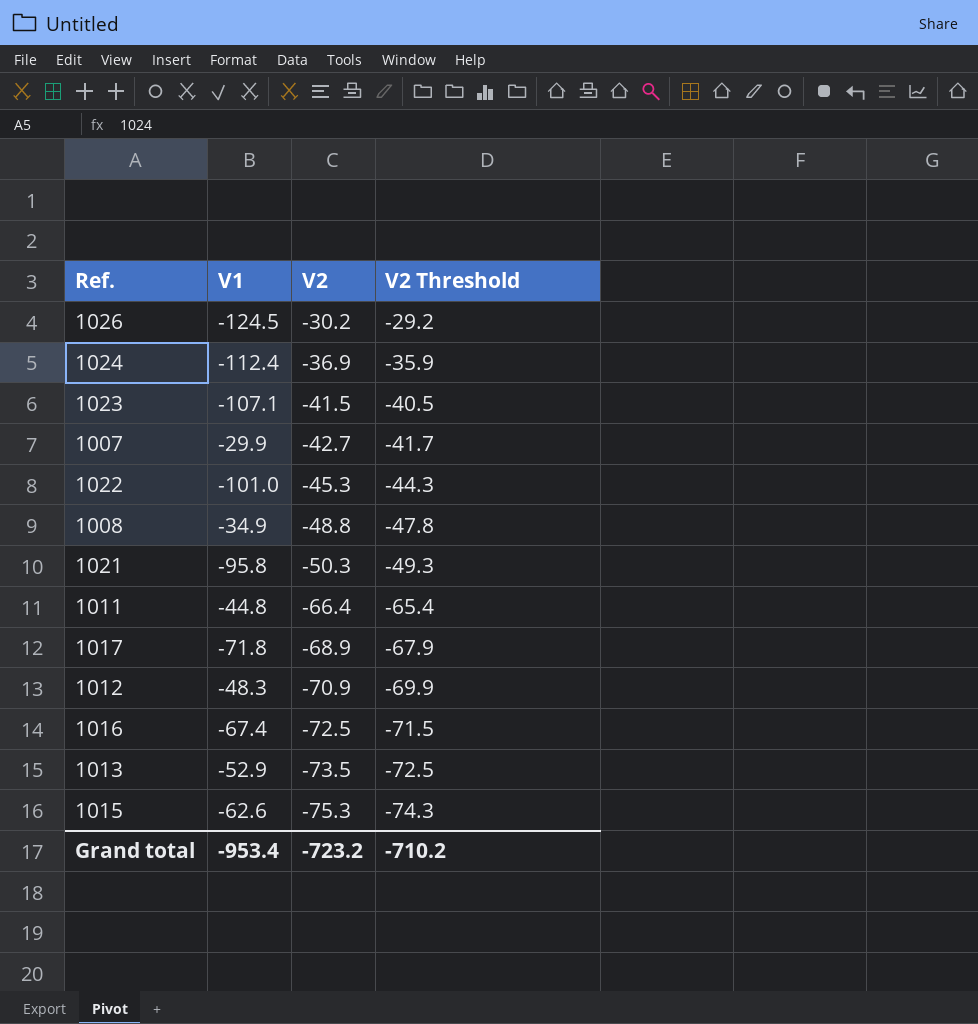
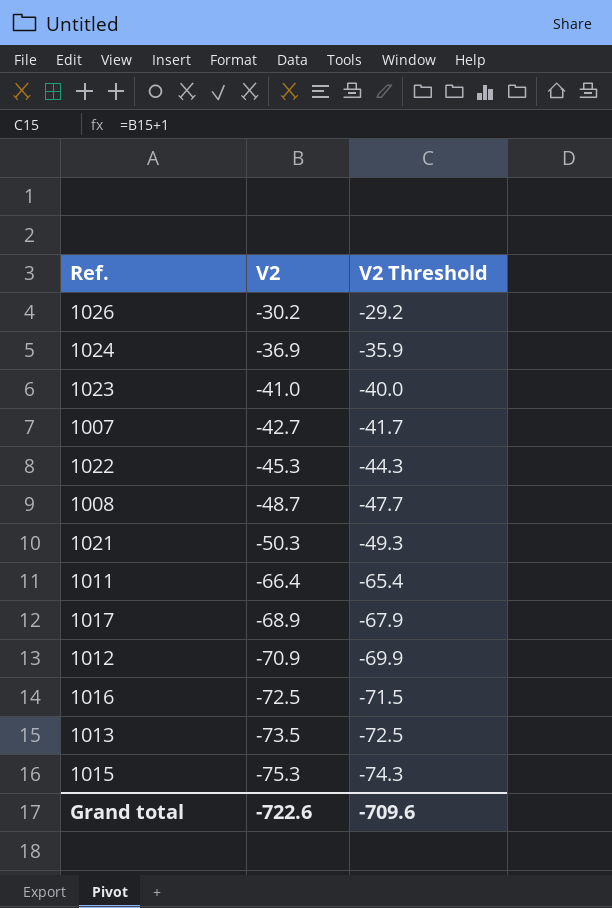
column V1 | position: 2 -> none
1023 | V2: -41.5 -> -41.0
1023 | V2 Threshold: -40.5 -> -40.0
1008 | V2: -48.8 -> -48.7
1008 | V2 Threshold: -47.8 -> -47.7
Grand total | V2: -723.2 -> -722.6
Grand total | V2 Threshold: -710.2 -> -709.6

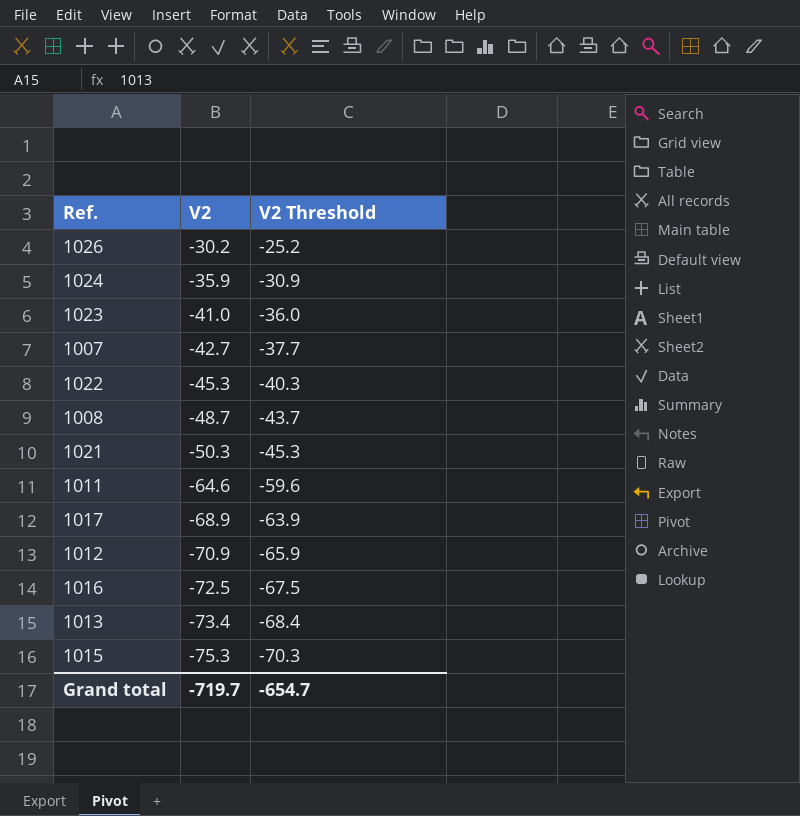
column V2 Threshold | formula: [V2] + 1 -> [V2] + 5
1024 | V2: -36.9 -> -35.9
1011 | V2: -66.4 -> -64.6
1013 | V2: -73.5 -> -73.4
Grand total | V2: -722.6 -> -719.7
Grand total | V2 Threshold: -709.6 -> -654.7

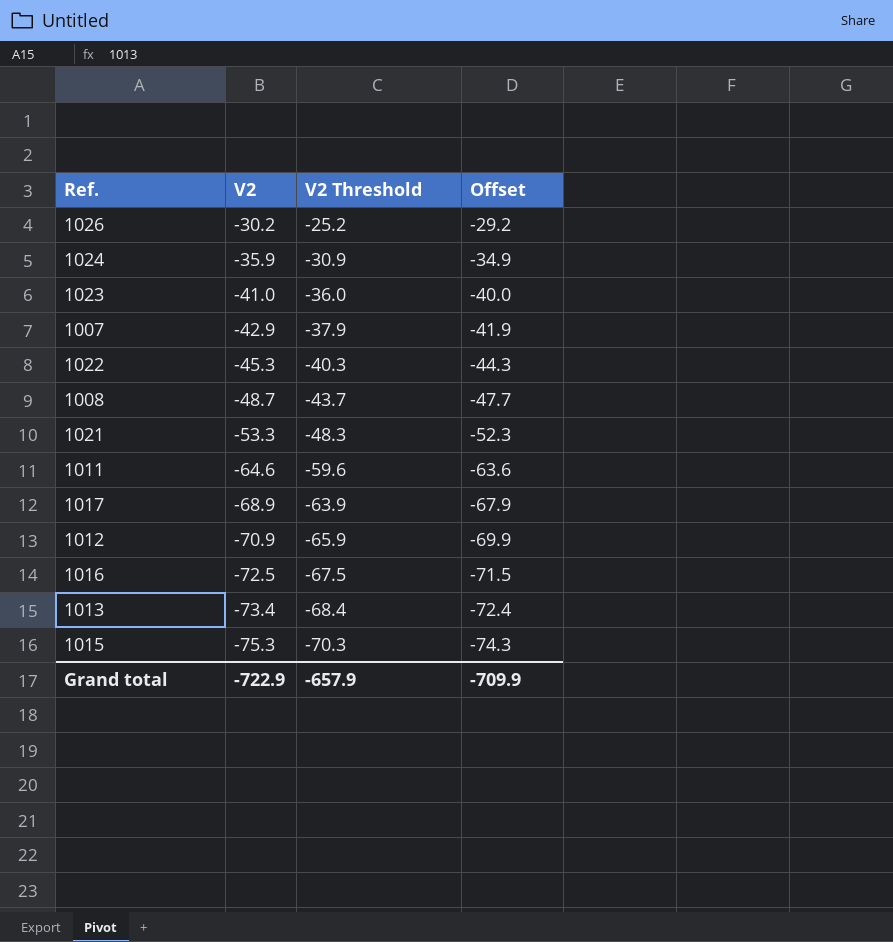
column Offset | formula: none -> [V2] + 1
1007 | V2: -42.7 -> -42.9
1007 | V2 Threshold: -37.7 -> -37.9
1021 | V2: -50.3 -> -53.3
1021 | V2 Threshold: -45.3 -> -48.3
Grand total | V2: -719.7 -> -722.9
Grand total | V2 Threshold: -654.7 -> -657.9

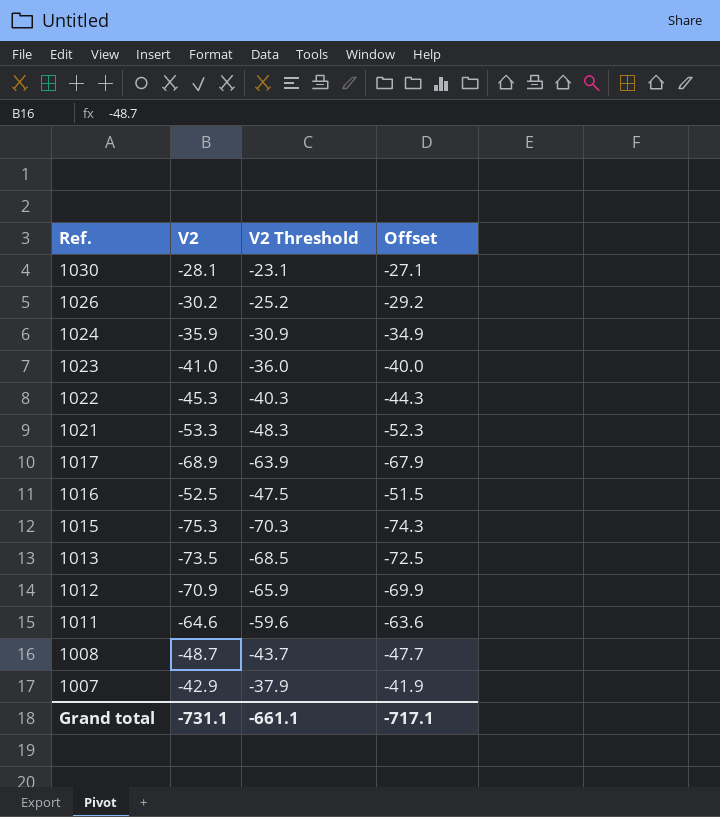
row order: V2 descending -> Ref. descending
row 1030: none -> -28.1 | -23.1 | -27.1
1016 | V2: -72.5 -> -52.5
1016 | V2 Threshold: -67.5 -> -47.5
1016 | Offset: -71.5 -> -51.5
1013 | V2: -73.4 -> -73.5
1013 | V2 Threshold: -68.4 -> -68.5
1013 | Offset: -72.4 -> -72.5
Grand total | V2: -722.9 -> -731.1
Grand total | V2 Threshold: -657.9 -> -661.1
Grand total | Offset: -709.9 -> -717.1

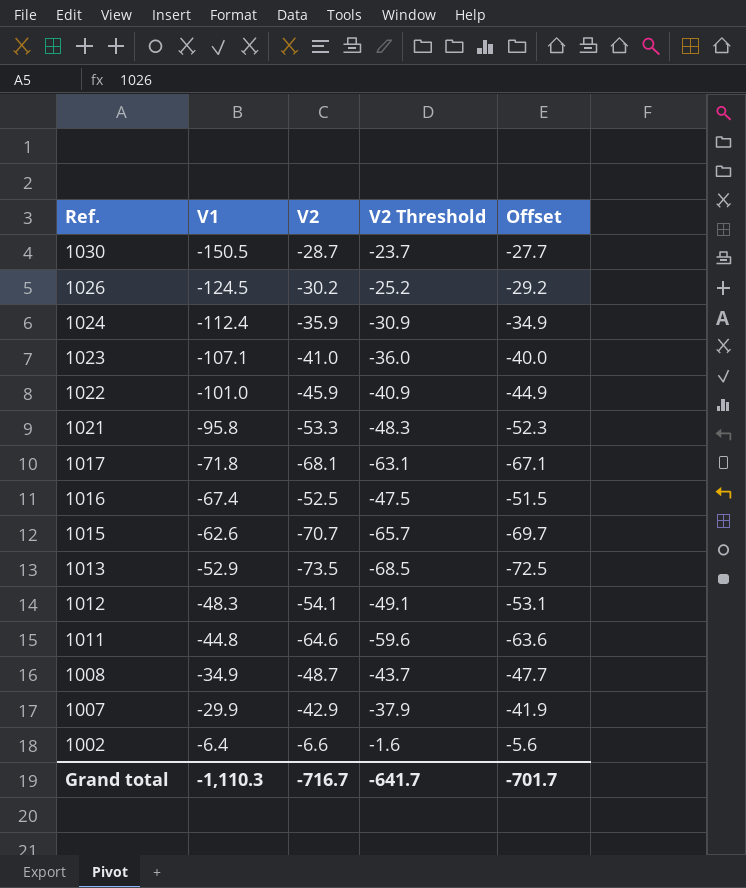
column V1 | position: none -> 2
1030 | V2: -28.1 -> -28.7
1030 | V2 Threshold: -23.1 -> -23.7
1030 | Offset: -27.1 -> -27.7
1022 | V2: -45.3 -> -45.9
1022 | V2 Threshold: -40.3 -> -40.9
1022 | Offset: -44.3 -> -44.9
1017 | V2: -68.9 -> -68.1
1017 | V2 Threshold: -63.9 -> -63.1
1017 | Offset: -67.9 -> -67.1
1015 | V2: -75.3 -> -70.7
1015 | V2 Threshold: -70.3 -> -65.7
1015 | Offset: -74.3 -> -69.7
1012 | V2: -70.9 -> -54.1
1012 | V2 Threshold: -65.9 -> -49.1
1012 | Offset: -69.9 -> -53.1
row 1002: none -> -6.4 | -6.6 | -1.6 | -5.6
Grand total | V2: -731.1 -> -716.7
Grand total | V2 Threshold: -661.1 -> -641.7
Grand total | Offset: -717.1 -> -701.7

